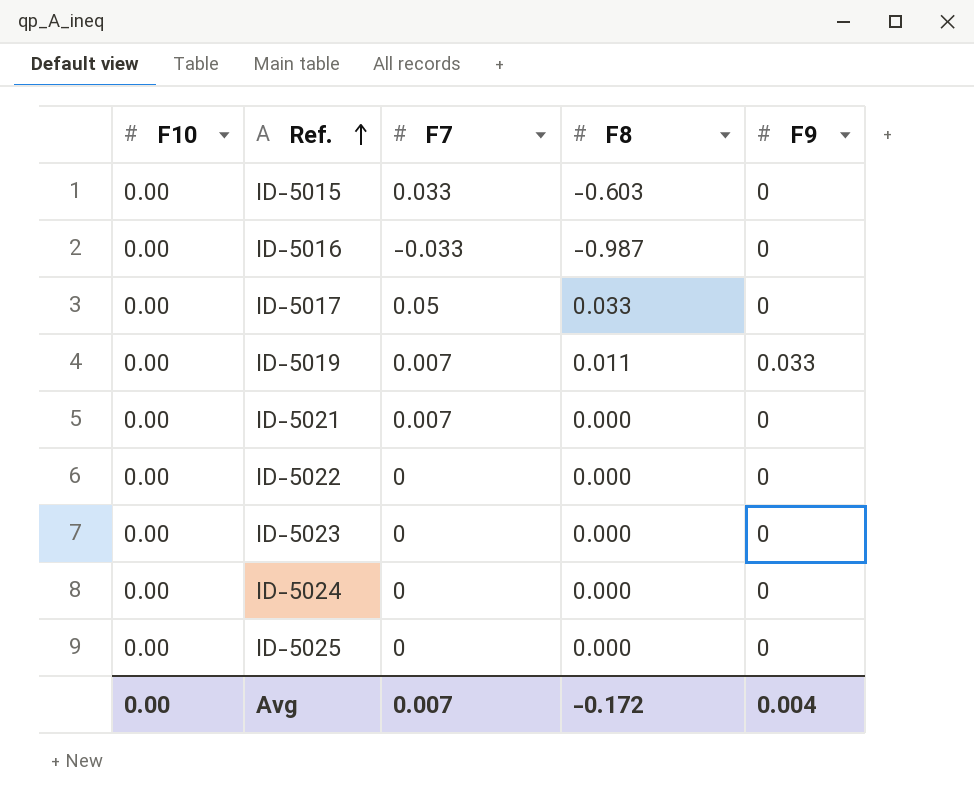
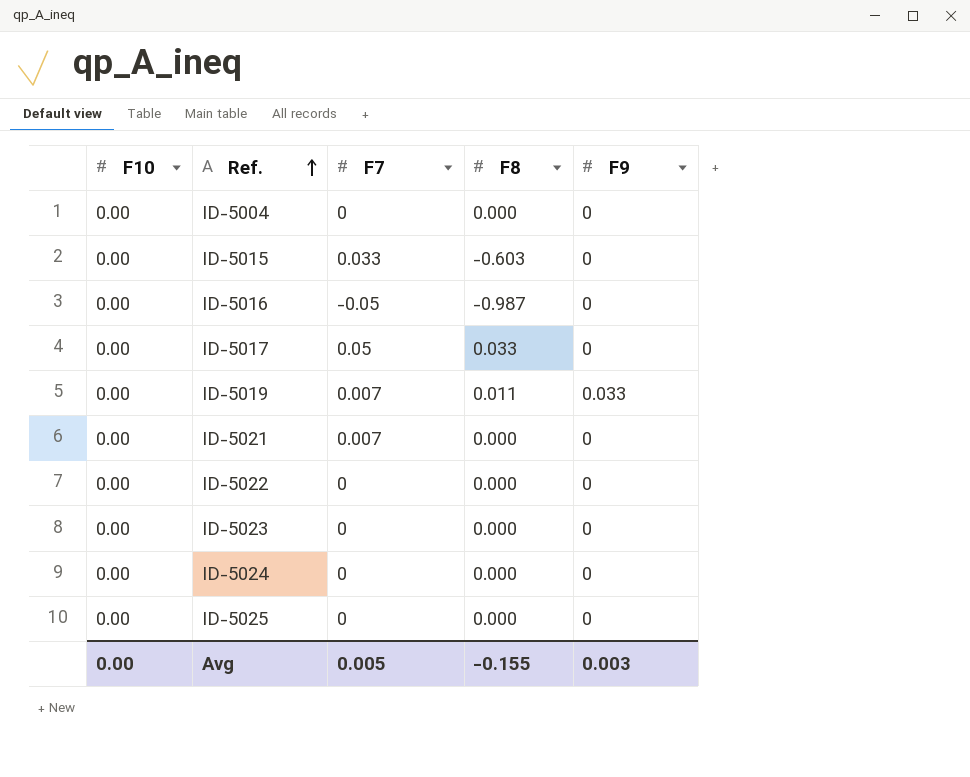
row ID-5004: none -> 0.00 | 0 | 0.000 | 0
ID-5016 | F7: -0.033 -> -0.05
Avg | F7: 0.007 -> 0.005
Avg | F8: -0.172 -> -0.155
Avg | F9: 0.004 -> 0.003

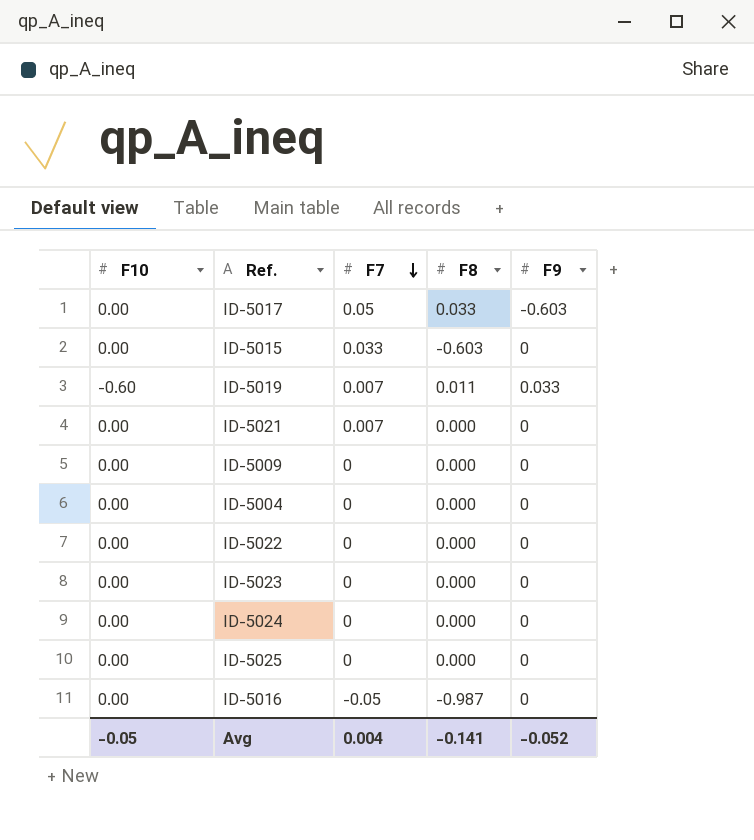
row order: Ref. ascending -> F7 descending
ID-5017 | F9: 0 -> -0.603
ID-5019 | F10: 0.00 -> -0.60
row ID-5009: none -> 0.00 | 0 | 0.000 | 0
Avg | F10: 0.00 -> -0.05
Avg | F7: 0.005 -> 0.004
Avg | F8: -0.155 -> -0.141
Avg | F9: 0.003 -> -0.052

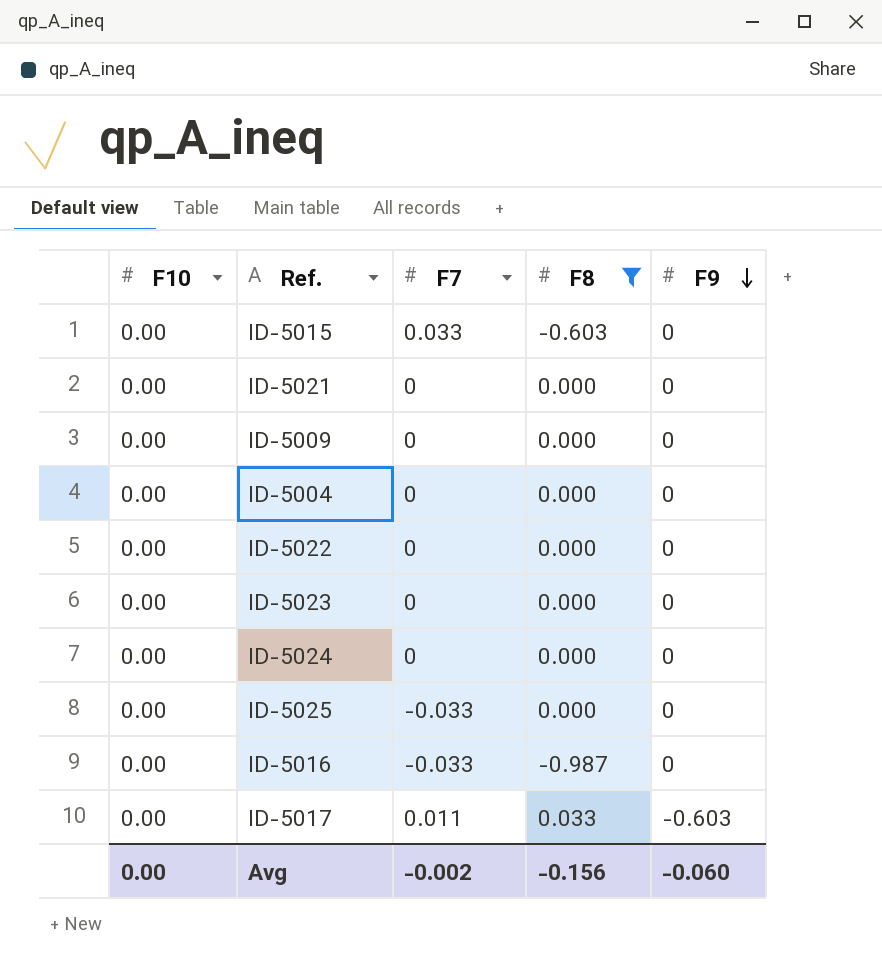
filter: none -> F8 != 0.011
row order: F7 descending -> F9 descending
ID-5021 | F7: 0.007 -> 0
ID-5025 | F7: 0 -> -0.033
ID-5016 | F7: -0.05 -> -0.033
ID-5017 | F7: 0.05 -> 0.011
Avg | F10: -0.05 -> 0.00
Avg | F7: 0.004 -> -0.002
Avg | F8: -0.141 -> -0.156
Avg | F9: -0.052 -> -0.060

